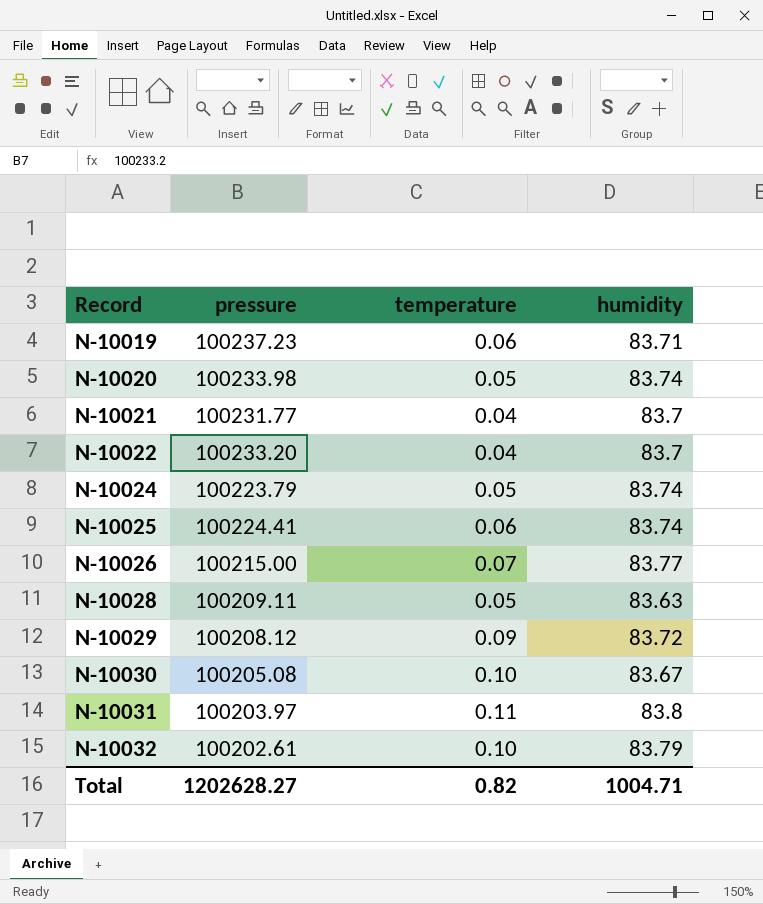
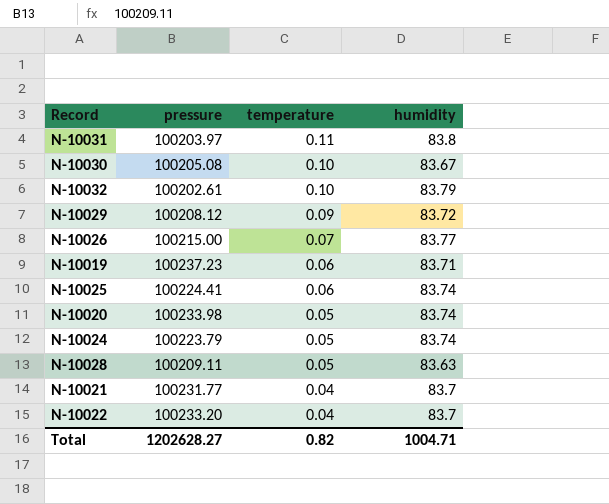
row order: Record ascending -> temperature descending

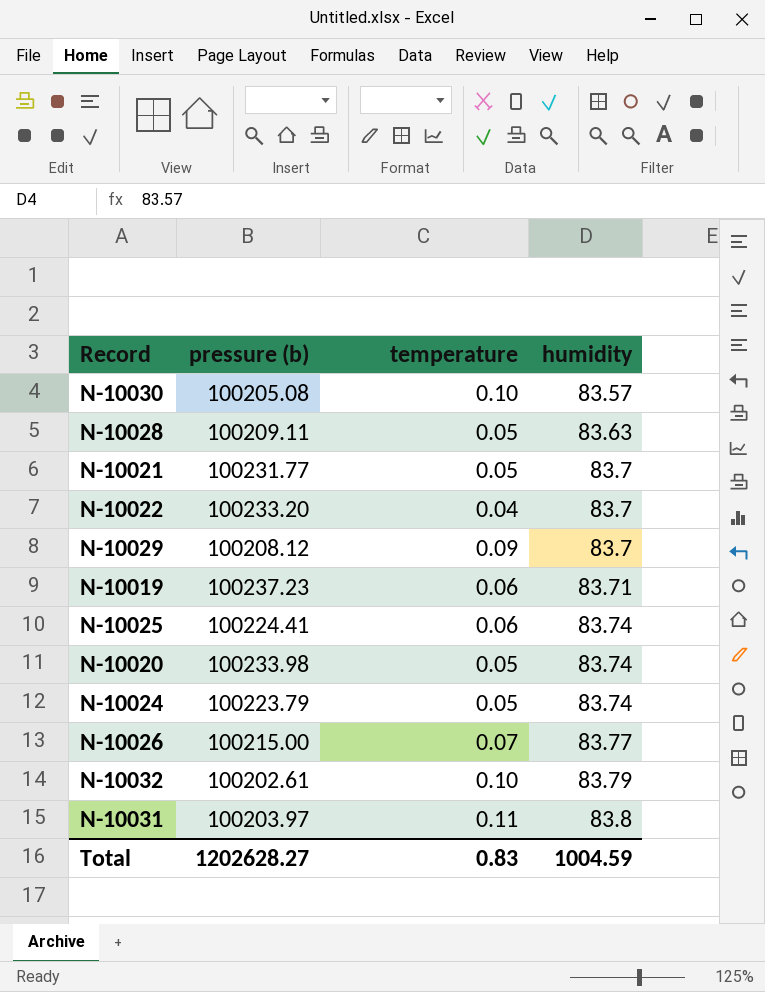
row order: temperature descending -> humidity ascending
column name: pressure -> pressure (b)
N-10030 | humidity: 83.67 -> 83.57
N-10021 | temperature: 0.04 -> 0.05
N-10029 | humidity: 83.72 -> 83.7
Total | temperature: 0.82 -> 0.83
Total | humidity: 1004.71 -> 1004.59

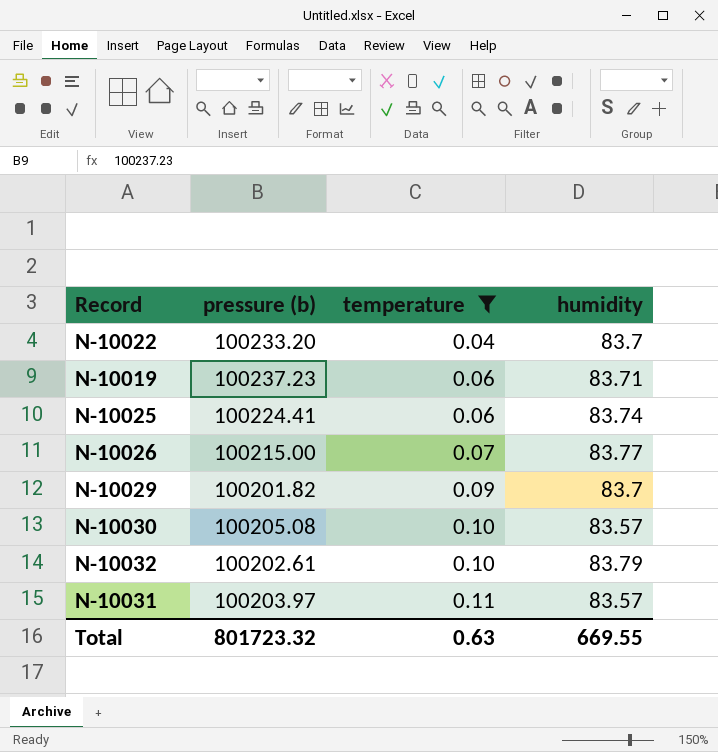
filter: none -> temperature != 0.05
row order: humidity ascending -> temperature ascending
N-10029 | pressure (b): 100208.12 -> 100201.82
N-10031 | humidity: 83.8 -> 83.57
Total | pressure (b): 1202628.27 -> 801723.32
Total | temperature: 0.83 -> 0.63
Total | humidity: 1004.59 -> 669.55

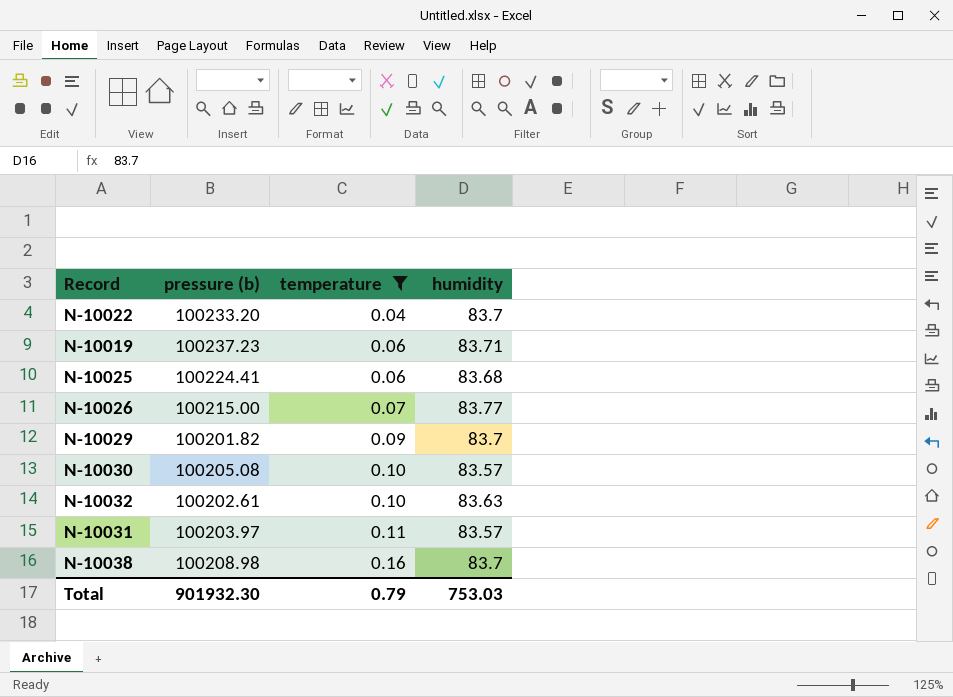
N-10025 | humidity: 83.74 -> 83.68
N-10032 | humidity: 83.79 -> 83.63
row N-10038: none -> 100208.98 | 0.16 | 83.7
Total | pressure (b): 801723.32 -> 901932.30
Total | temperature: 0.63 -> 0.79
Total | humidity: 669.55 -> 753.03

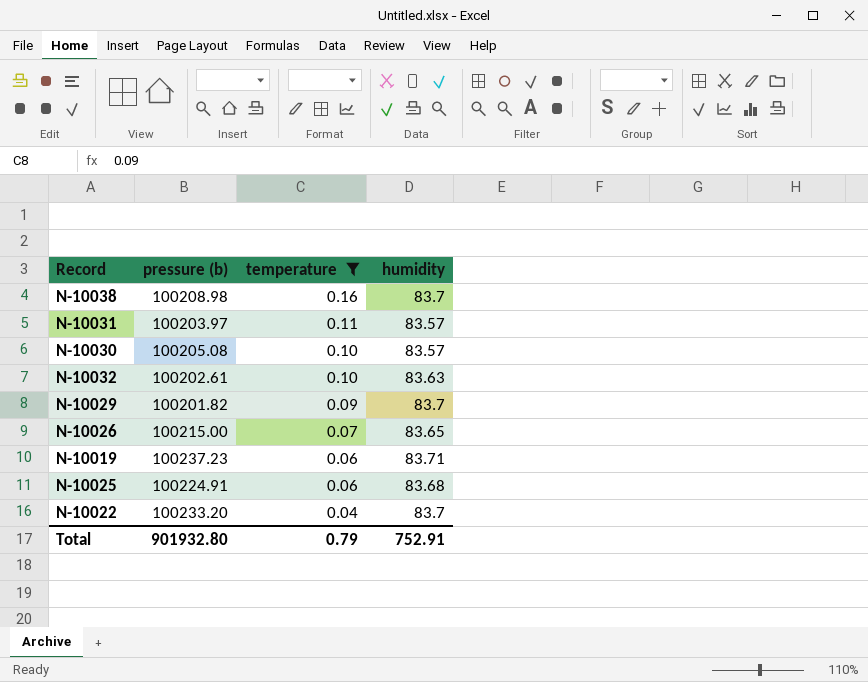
row order: temperature ascending -> temperature descending
N-10026 | humidity: 83.77 -> 83.65
N-10025 | pressure (b): 100224.41 -> 100224.91
Total | pressure (b): 901932.30 -> 901932.80
Total | humidity: 753.03 -> 752.91

